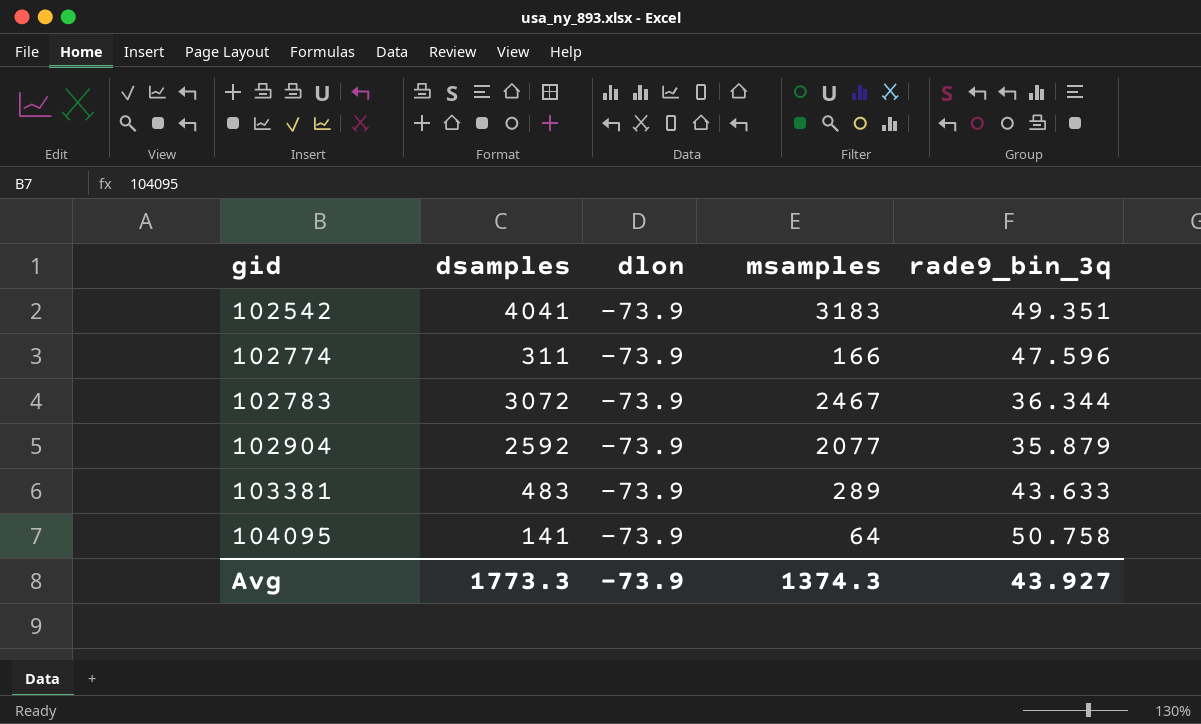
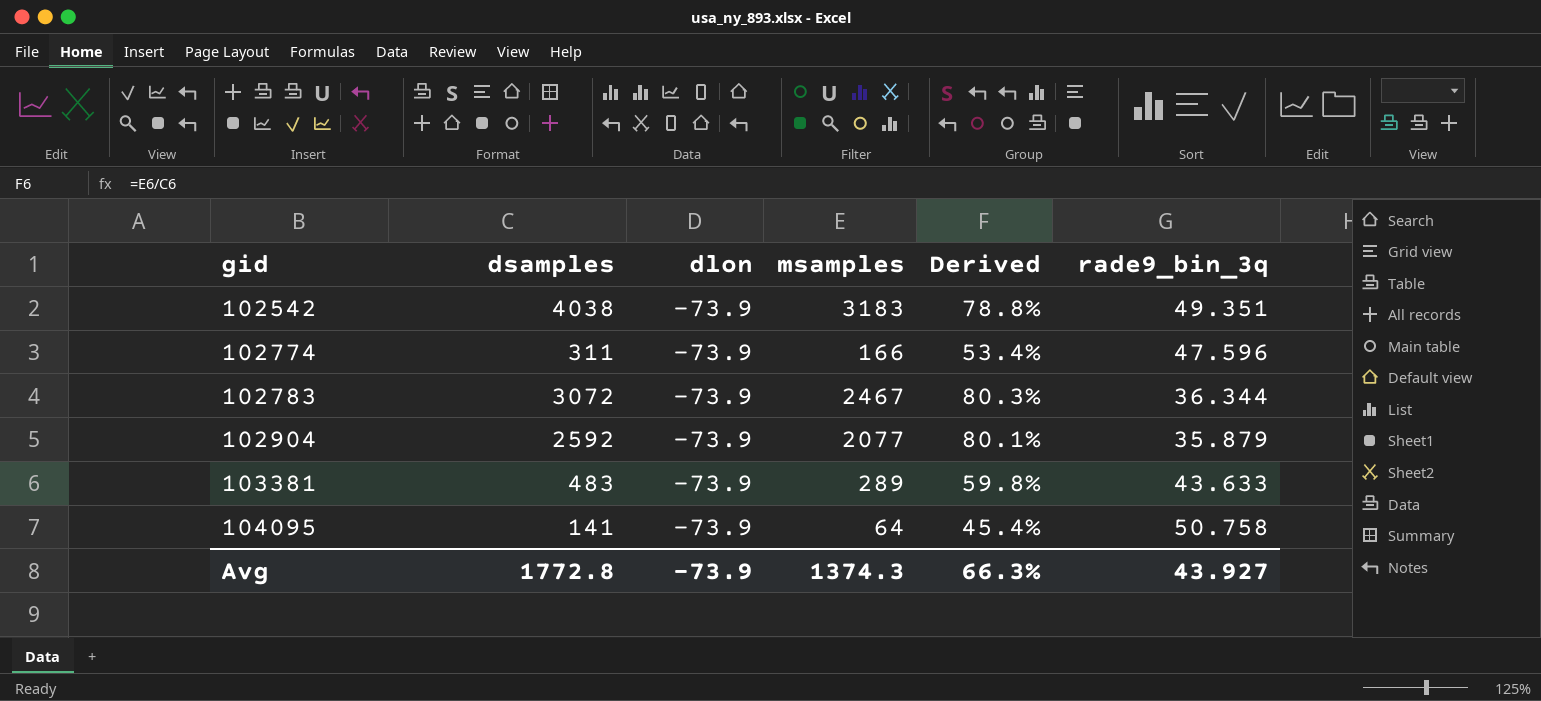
column Derived | formula: none -> [msamples] / [dsamples]
102542 | dsamples: 4041 -> 4038
Avg | dsamples: 1773.3 -> 1772.8

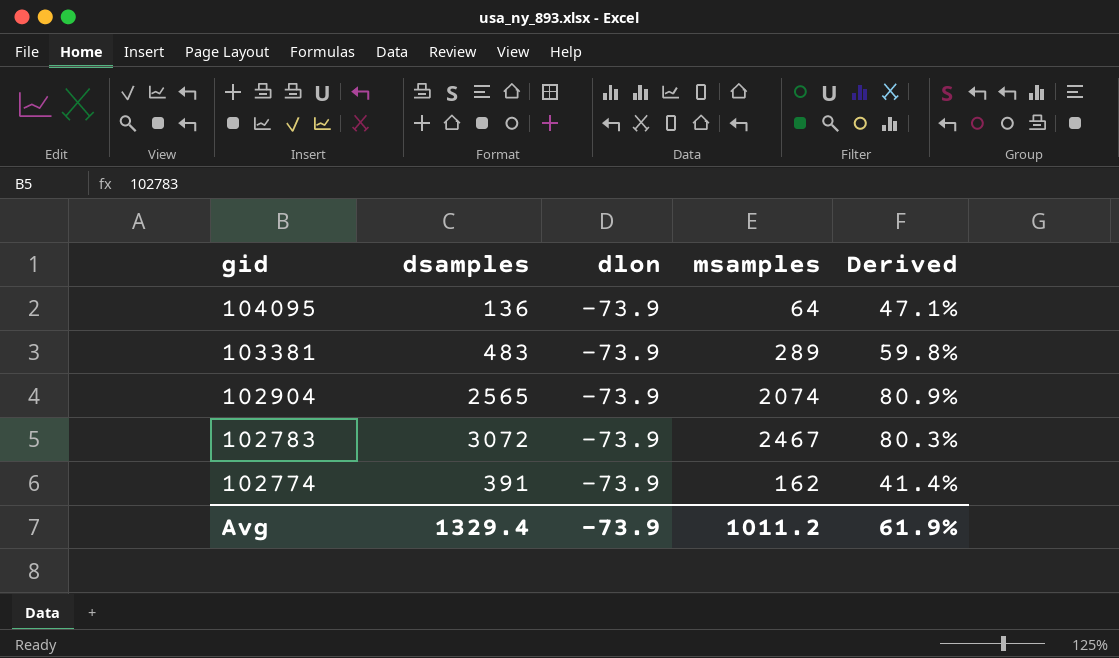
row order: gid ascending -> gid descending
column rade9_bin_3q | position: 6 -> none
row 102542: 4038 | -73.9 | 3183 | 78.8% | 49.351 -> none
104095 | dsamples: 141 -> 136
104095 | Derived: 45.4% -> 47.1%
102904 | dsamples: 2592 -> 2565
102904 | msamples: 2077 -> 2074
102904 | Derived: 80.1% -> 80.9%
102774 | dsamples: 311 -> 391
102774 | msamples: 166 -> 162
102774 | Derived: 53.4% -> 41.4%
Avg | dsamples: 1772.8 -> 1329.4
Avg | msamples: 1374.3 -> 1011.2
Avg | Derived: 66.3% -> 61.9%

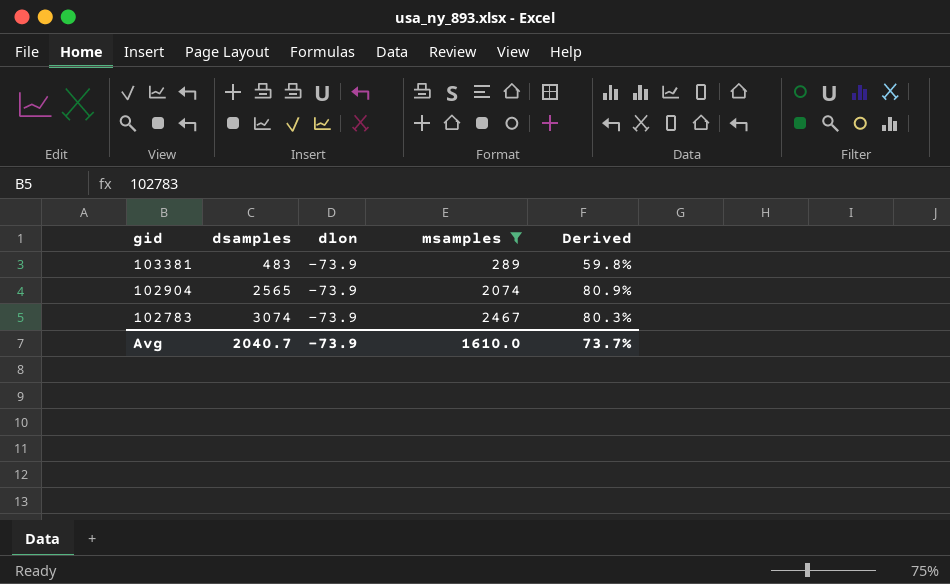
filter: none -> msamples >= 289
102783 | dsamples: 3072 -> 3074
Avg | dsamples: 1329.4 -> 2040.7
Avg | msamples: 1011.2 -> 1610.0
Avg | Derived: 61.9% -> 73.7%

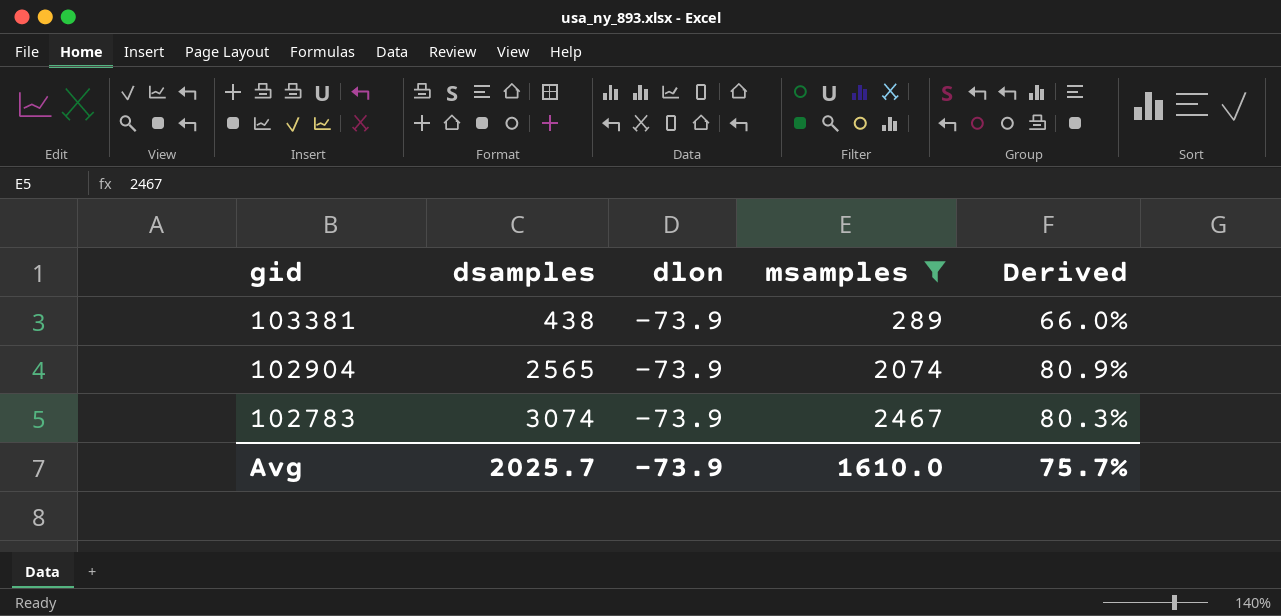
103381 | dsamples: 483 -> 438
103381 | Derived: 59.8% -> 66.0%
Avg | dsamples: 2040.7 -> 2025.7
Avg | Derived: 73.7% -> 75.7%

